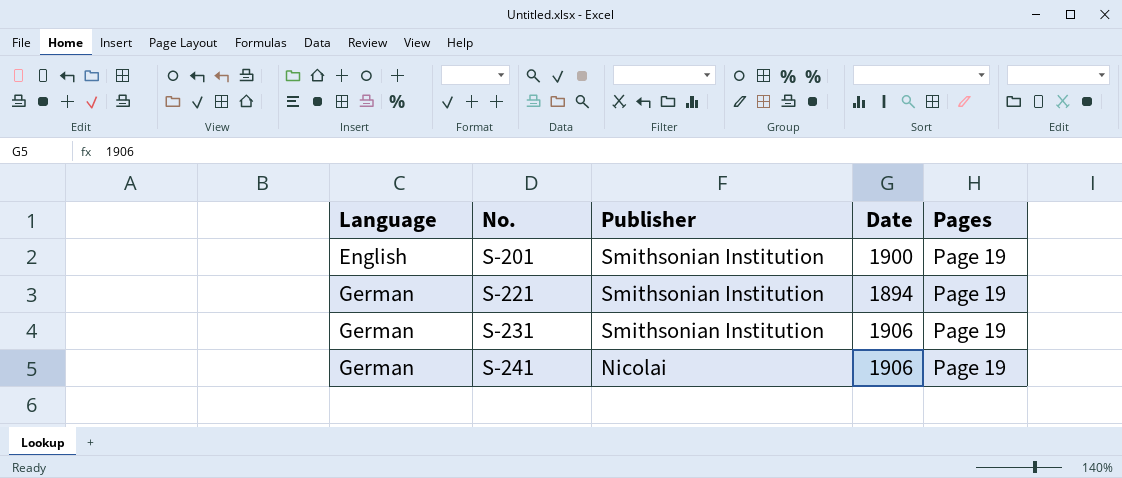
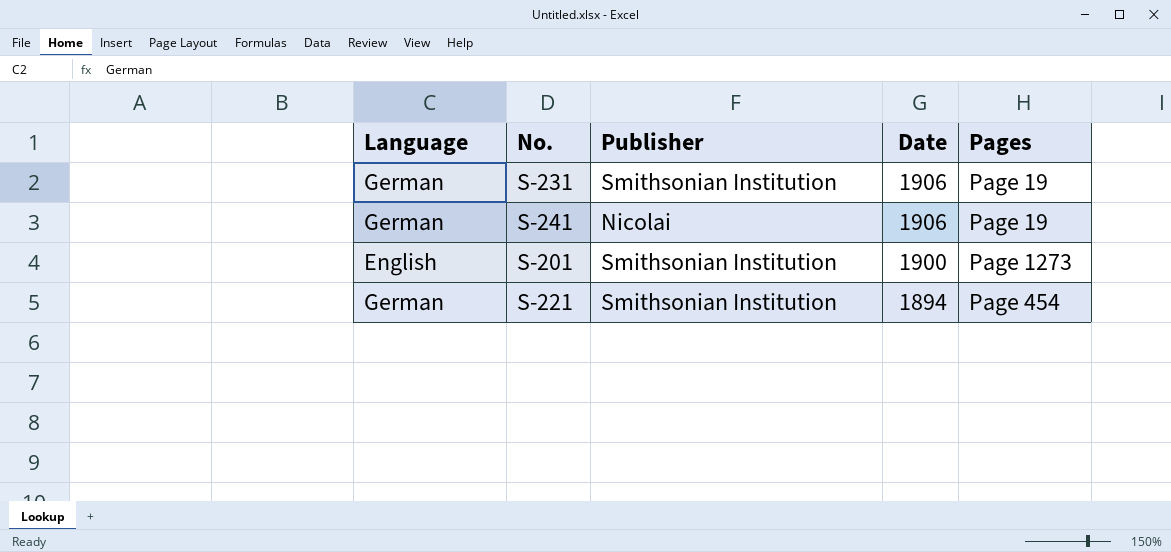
row order: Language ascending -> Date descending
S-201 | Pages: Page 19 -> Page 1273
S-221 | Pages: Page 19 -> Page 454

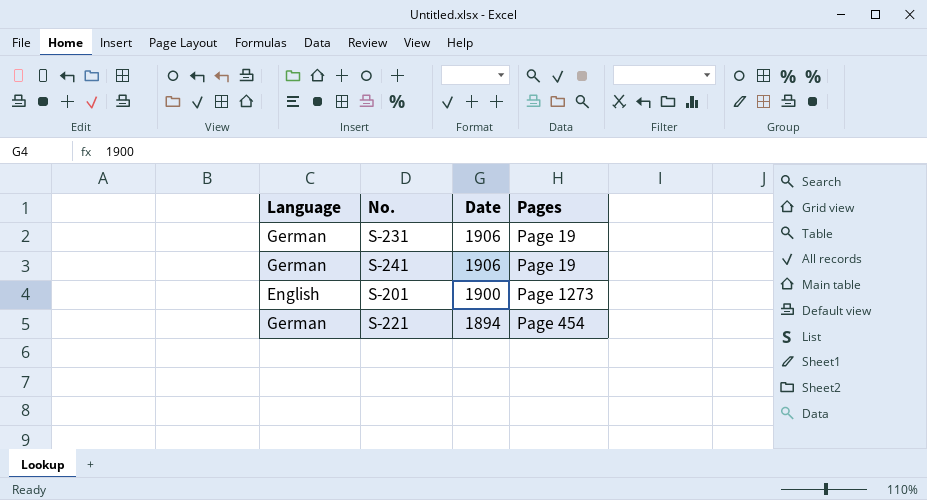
column Publisher | position: 3 -> none

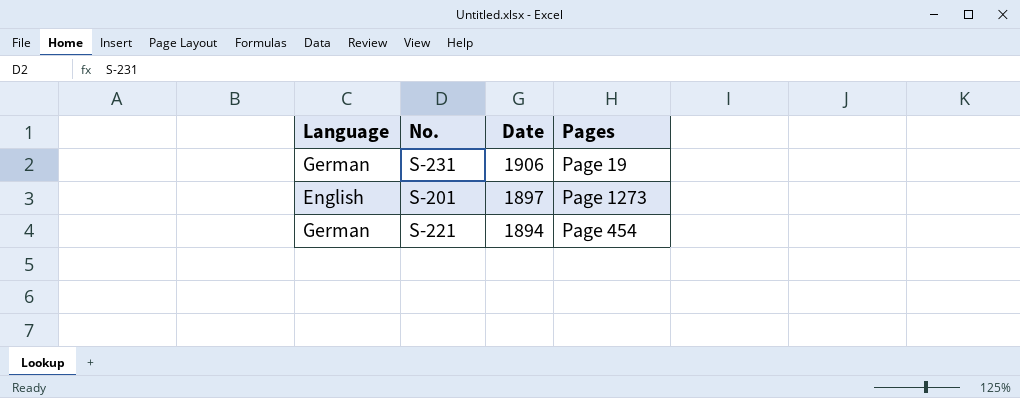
row S-241: German | 1906 | Page 19 -> none
S-201 | Date: 1900 -> 1897

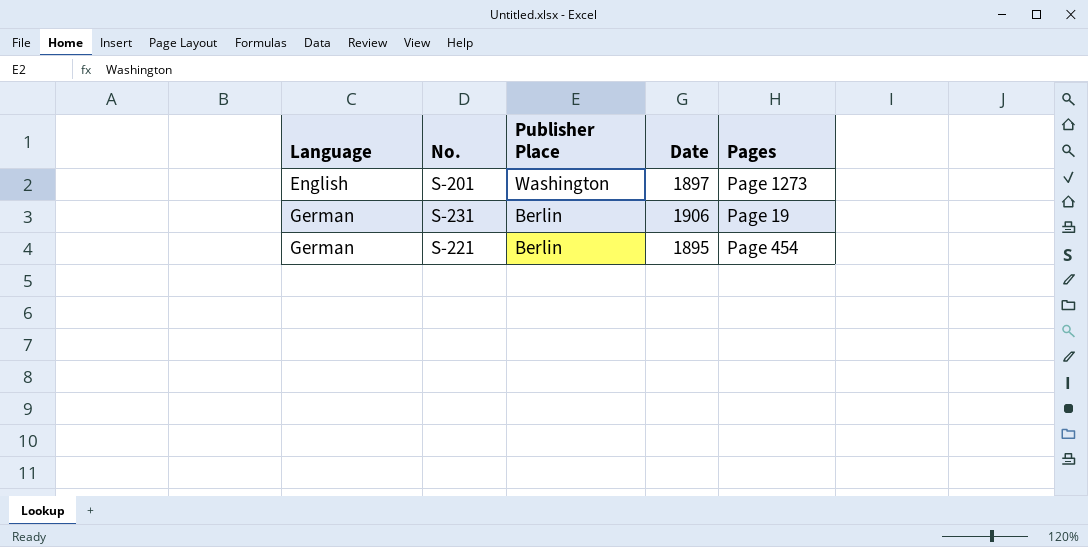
row order: Date descending -> Language ascending
column Publisher Place | position: none -> 3
S-221 | Date: 1894 -> 1895

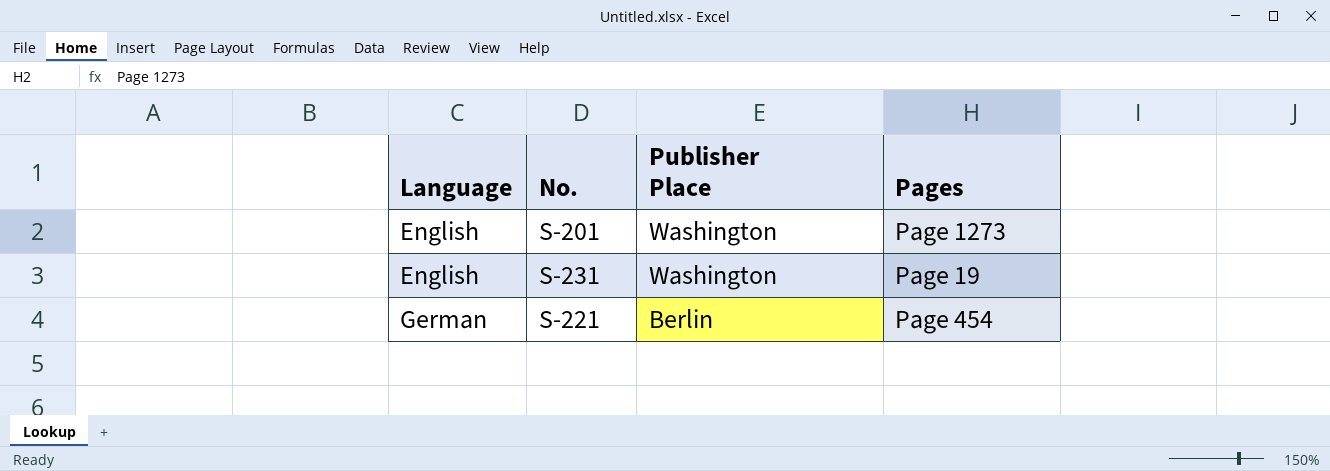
column Date | position: 4 -> none
S-231 | Language: German -> English
S-231 | Publisher Place: Berlin -> Washington

